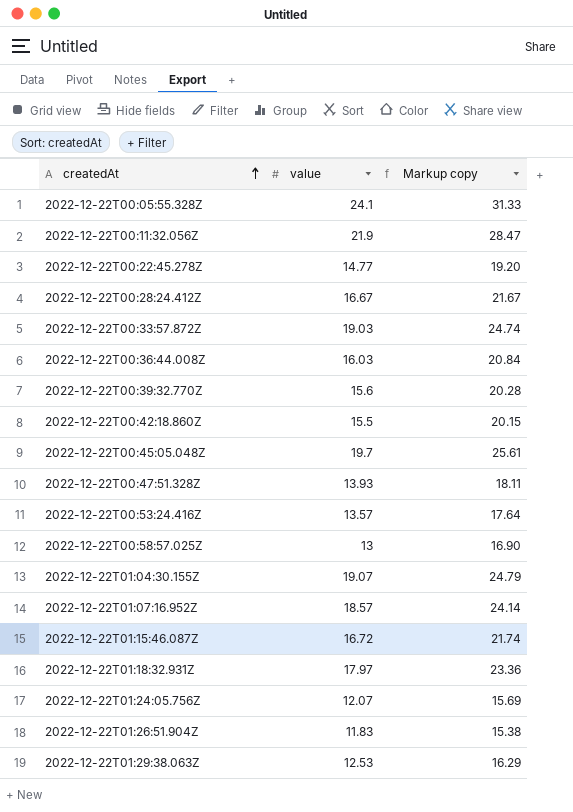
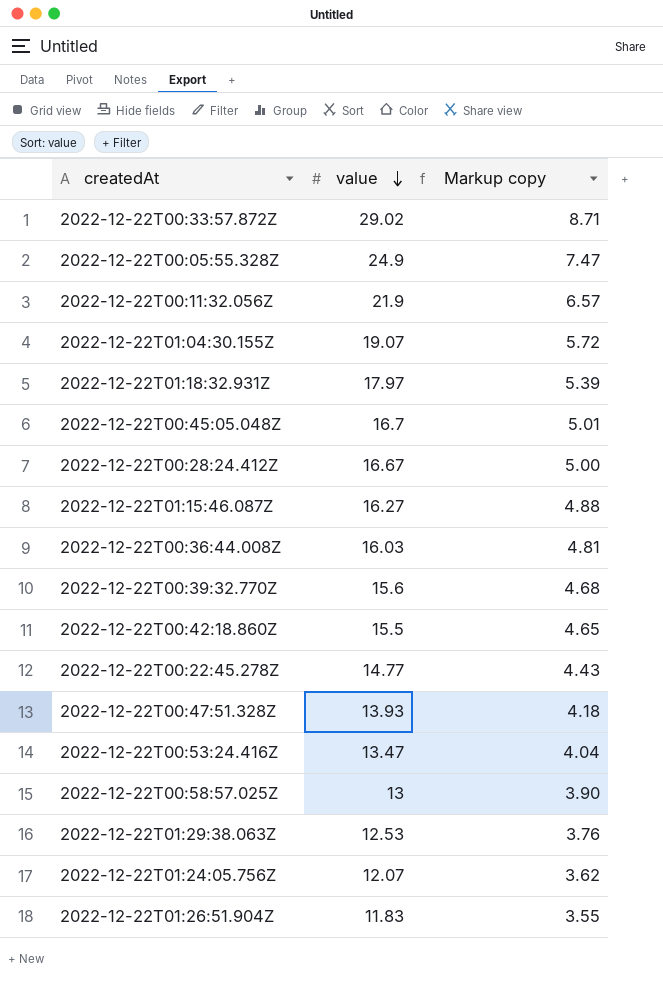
row order: createdAt ascending -> value descending
column Markup copy | formula: [value] * 1.3 -> [value] * 0.3
row 2022-12-22T01:07:16.952Z: 18.57 | 24.14 -> none
2022-12-22T00:33:57.872Z | value: 19.03 -> 29.02
2022-12-22T00:05:55.328Z | value: 24.1 -> 24.9
2022-12-22T00:45:05.048Z | value: 19.7 -> 16.7
2022-12-22T01:15:46.087Z | value: 16.72 -> 16.27
2022-12-22T00:53:24.416Z | value: 13.57 -> 13.47

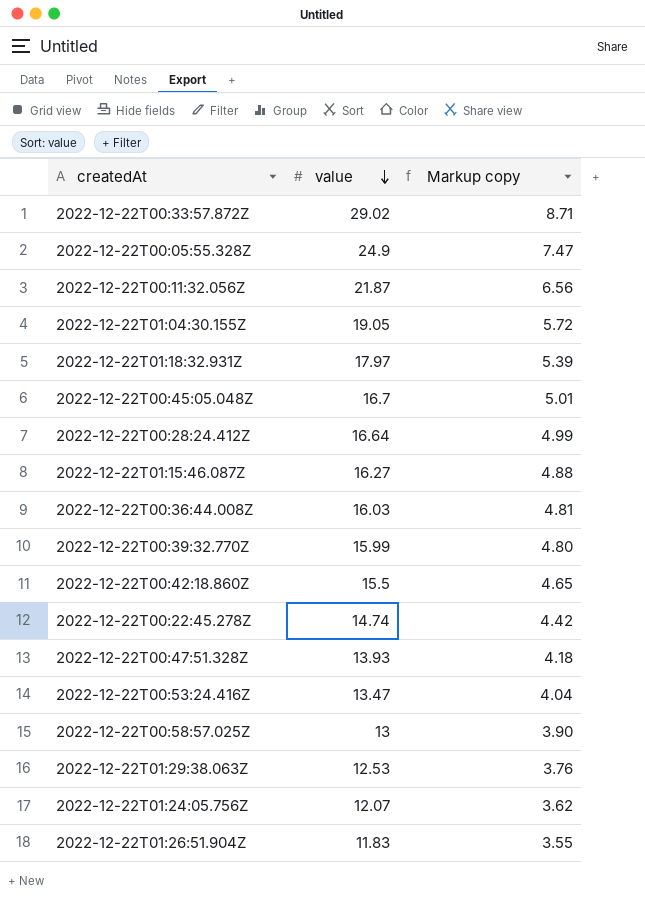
2022-12-22T00:11:32.056Z | value: 21.9 -> 21.87
2022-12-22T00:11:32.056Z | Markup copy: 6.57 -> 6.56
2022-12-22T01:04:30.155Z | value: 19.07 -> 19.05
2022-12-22T00:28:24.412Z | value: 16.67 -> 16.64
2022-12-22T00:28:24.412Z | Markup copy: 5.00 -> 4.99
2022-12-22T00:39:32.770Z | value: 15.6 -> 15.99
2022-12-22T00:39:32.770Z | Markup copy: 4.68 -> 4.80
2022-12-22T00:22:45.278Z | value: 14.77 -> 14.74
2022-12-22T00:22:45.278Z | Markup copy: 4.43 -> 4.42

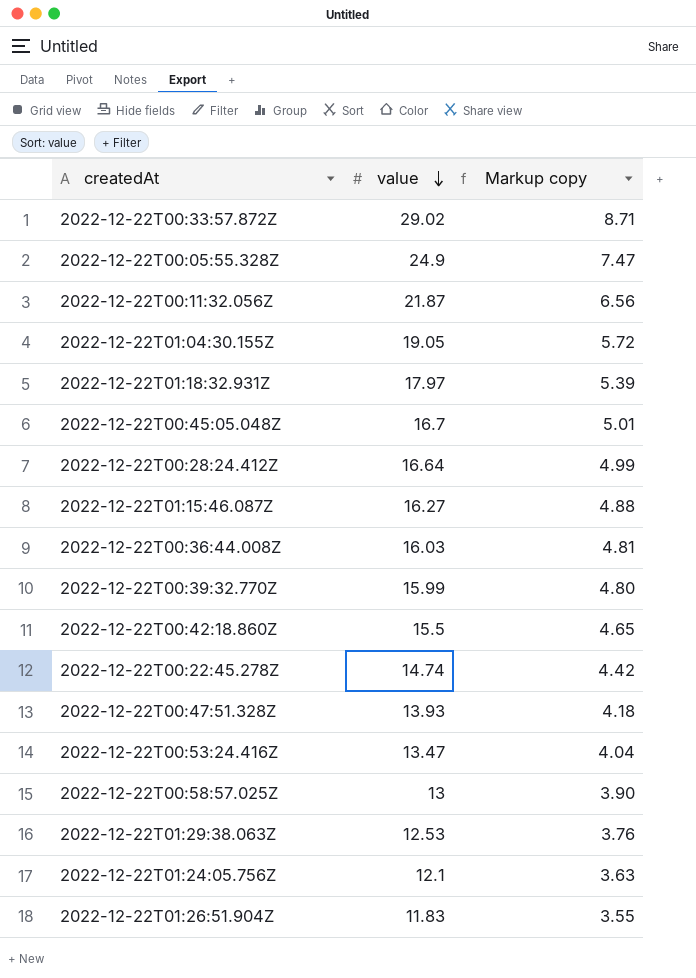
2022-12-22T01:24:05.756Z | value: 12.07 -> 12.1
2022-12-22T01:24:05.756Z | Markup copy: 3.62 -> 3.63

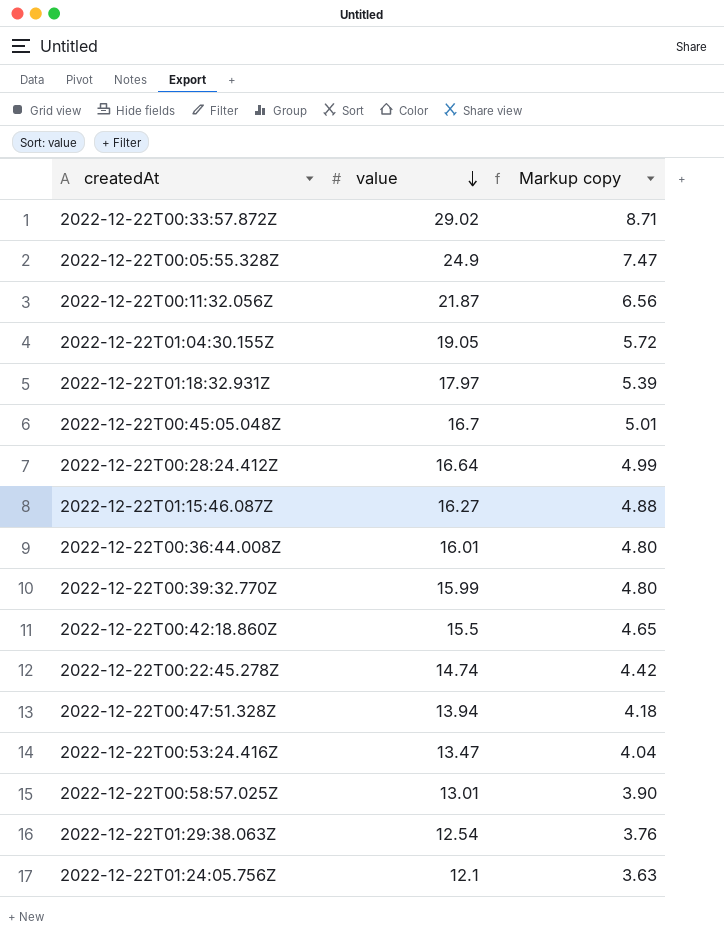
row 2022-12-22T01:26:51.904Z: 11.83 | 3.55 -> none
2022-12-22T00:36:44.008Z | value: 16.03 -> 16.01
2022-12-22T00:36:44.008Z | Markup copy: 4.81 -> 4.80
2022-12-22T00:47:51.328Z | value: 13.93 -> 13.94
2022-12-22T00:58:57.025Z | value: 13 -> 13.01
2022-12-22T01:29:38.063Z | value: 12.53 -> 12.54

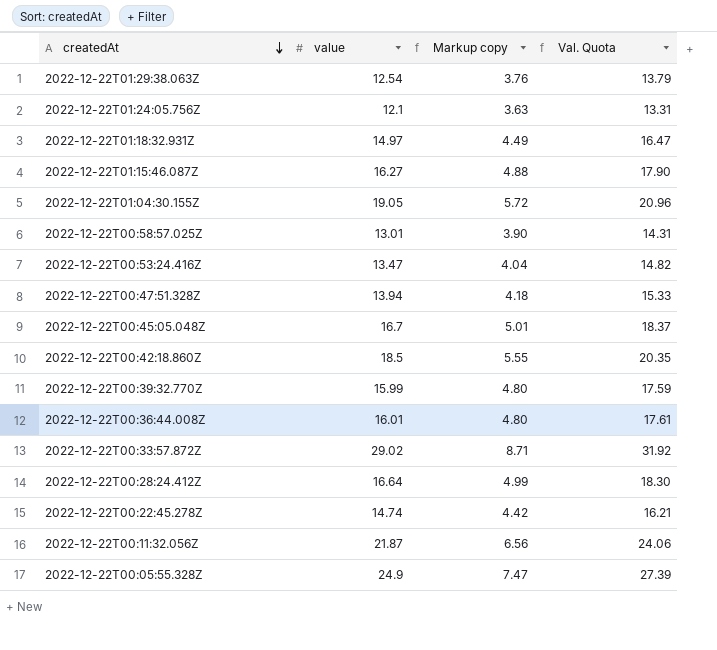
row order: value descending -> createdAt descending
column Val. Quota | formula: none -> [value] * 1.1
2022-12-22T01:18:32.931Z | value: 17.97 -> 14.97
2022-12-22T01:18:32.931Z | Markup copy: 5.39 -> 4.49
2022-12-22T00:42:18.860Z | value: 15.5 -> 18.5
2022-12-22T00:42:18.860Z | Markup copy: 4.65 -> 5.55

